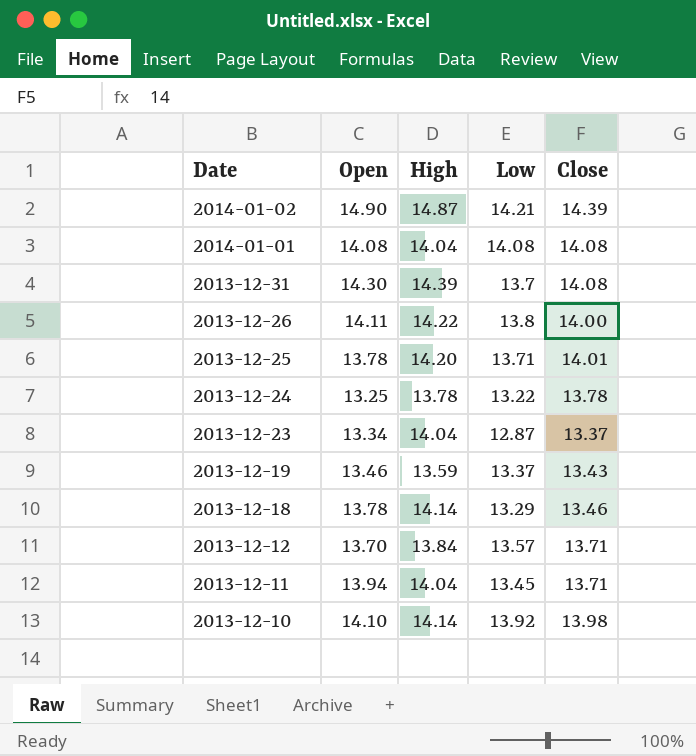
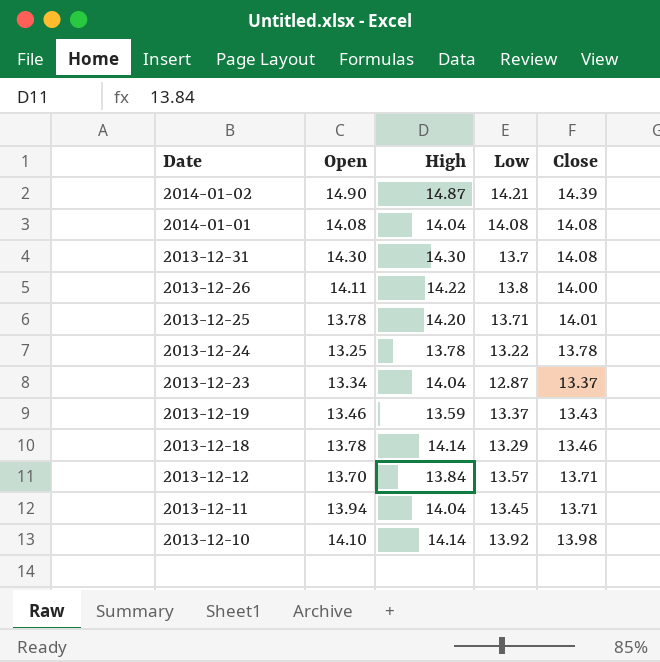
2013-12-31 | High: 14.39 -> 14.30

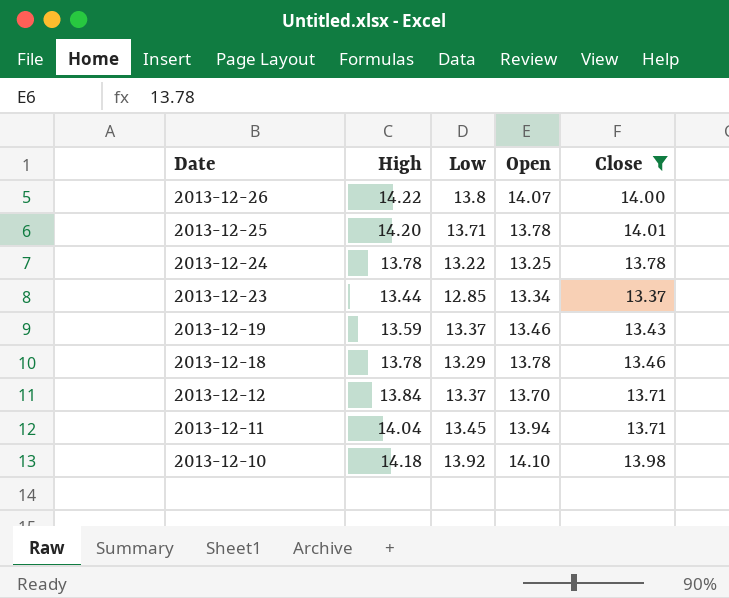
filter: none -> Close <= 14.01
column Open | position: 2 -> 4
2013-12-26 | Open: 14.11 -> 14.07
2013-12-23 | High: 14.04 -> 13.44
2013-12-23 | Low: 12.87 -> 12.85
2013-12-18 | High: 14.14 -> 13.78
2013-12-12 | Low: 13.57 -> 13.37
2013-12-10 | High: 14.14 -> 14.18

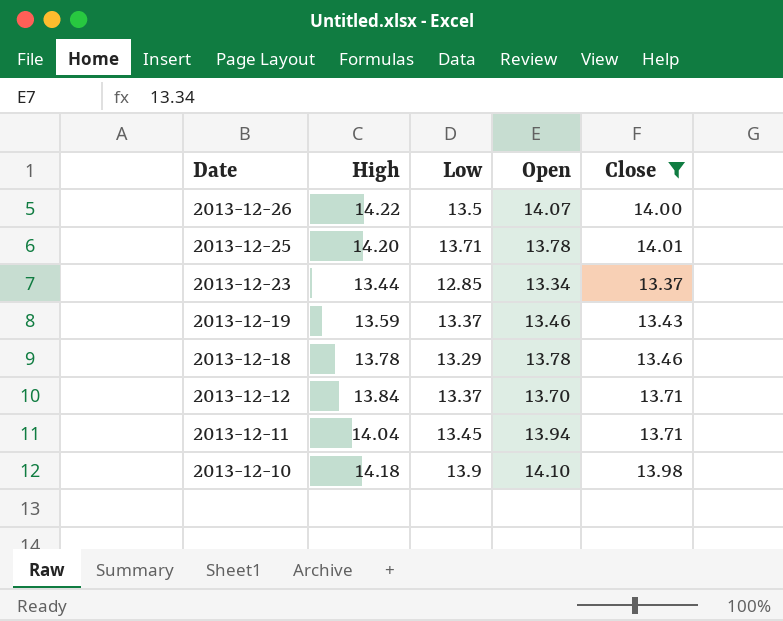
row 2013-12-24: 13.78 | 13.22 | 13.25 | 13.78 -> none
2013-12-26 | Low: 13.8 -> 13.5
2013-12-10 | Low: 13.92 -> 13.9

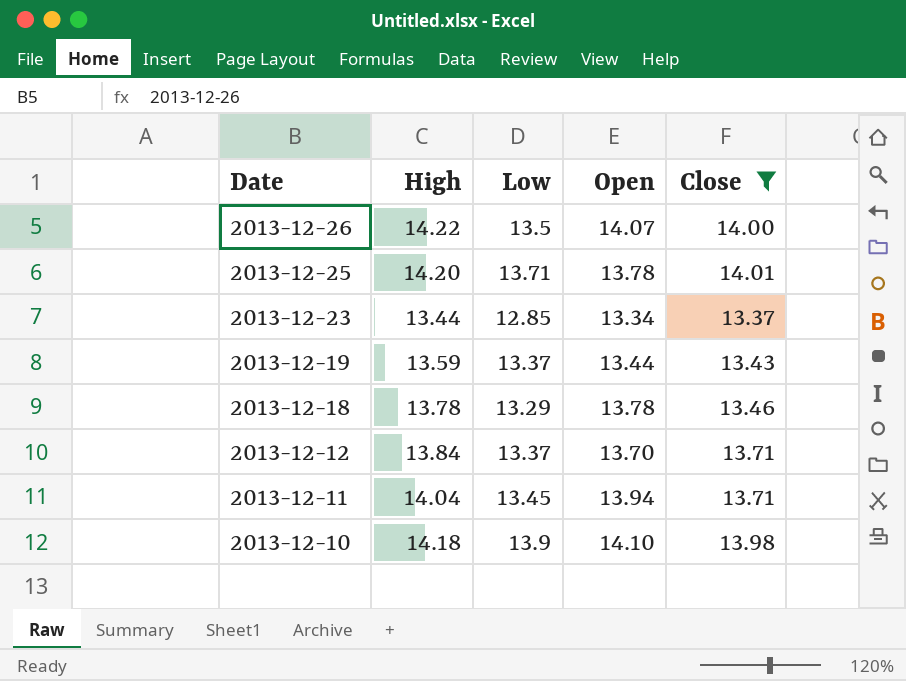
2013-12-19 | Open: 13.46 -> 13.44

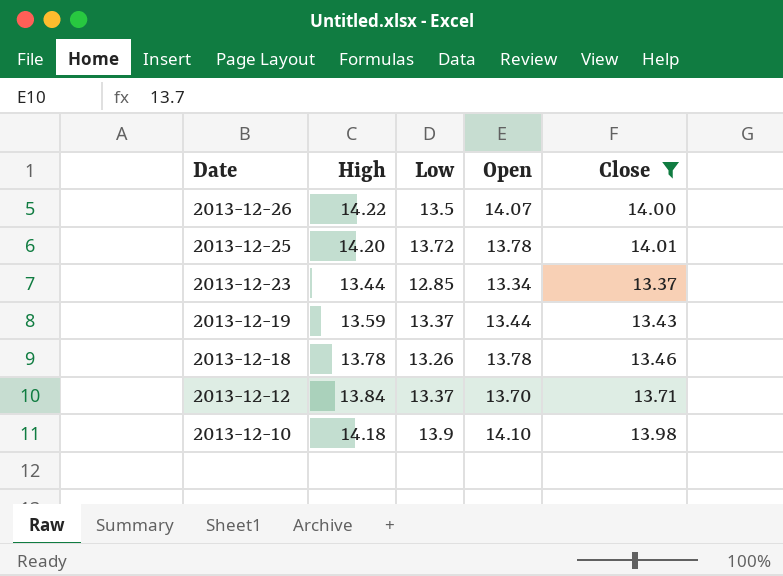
row 2013-12-11: 14.04 | 13.45 | 13.94 | 13.71 -> none
2013-12-25 | Low: 13.71 -> 13.72
2013-12-18 | Low: 13.29 -> 13.26

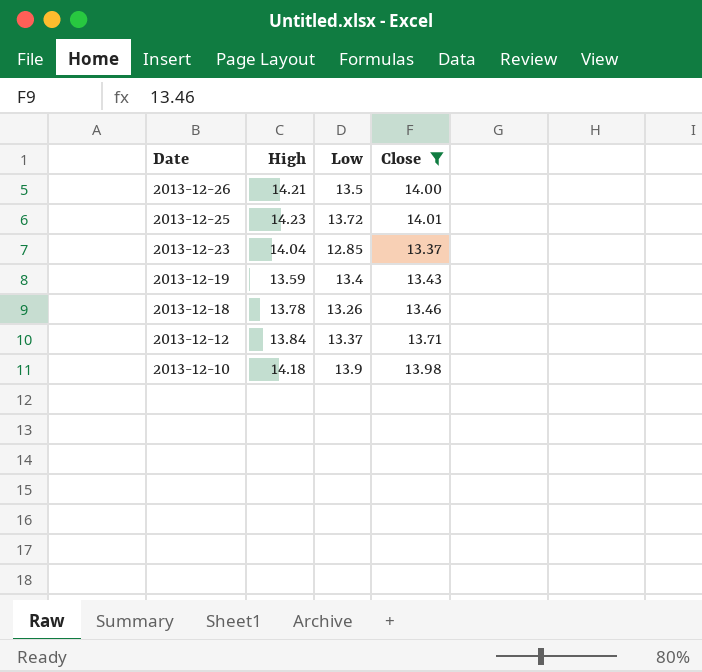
column Open | position: 4 -> none
2013-12-26 | High: 14.22 -> 14.21
2013-12-25 | High: 14.20 -> 14.23
2013-12-23 | High: 13.44 -> 14.04
2013-12-19 | Low: 13.37 -> 13.4

